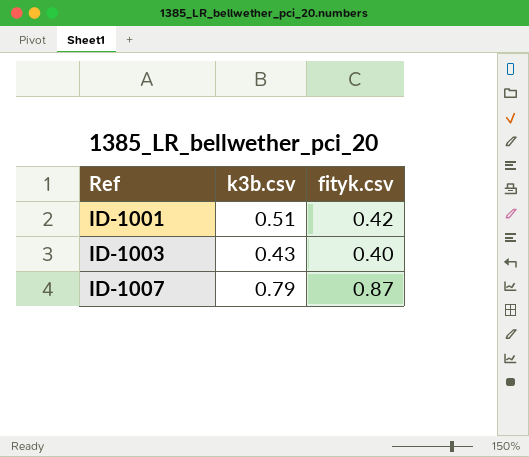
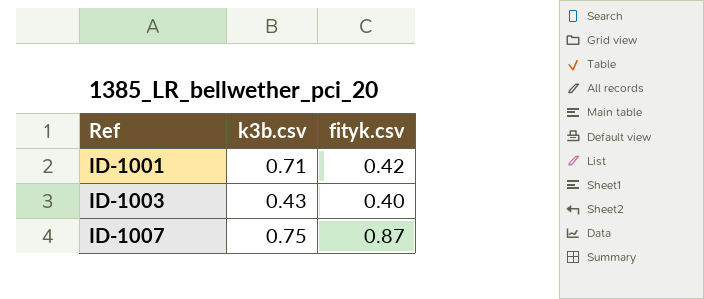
ID-1001 | k3b.csv: 0.51 -> 0.71
ID-1007 | k3b.csv: 0.79 -> 0.75

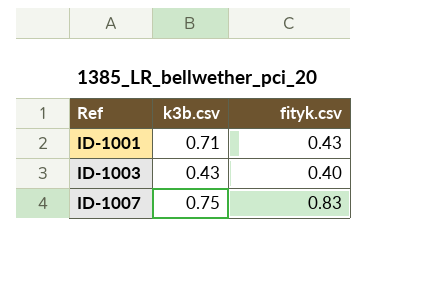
ID-1001 | fityk.csv: 0.42 -> 0.43
ID-1007 | fityk.csv: 0.87 -> 0.83

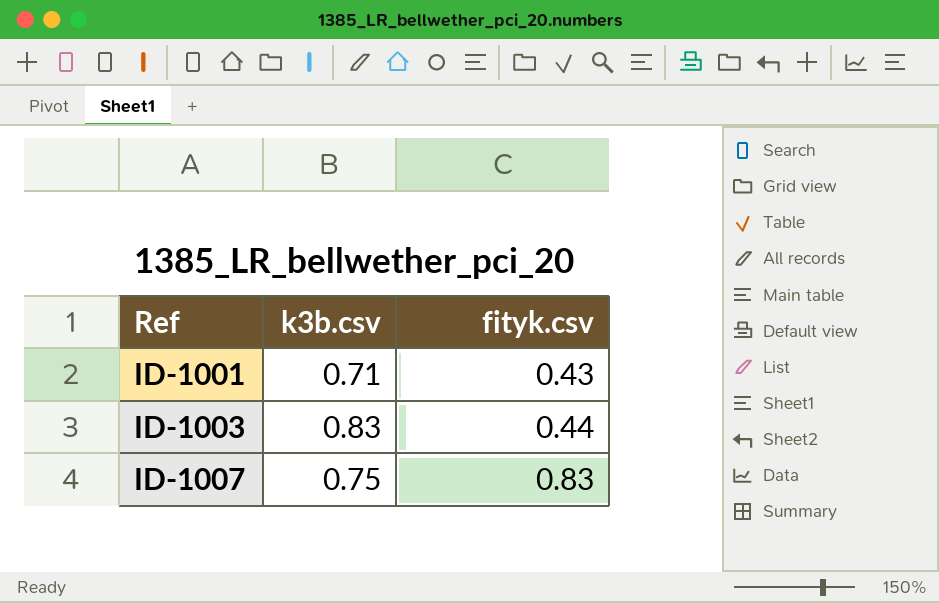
ID-1003 | k3b.csv: 0.43 -> 0.83
ID-1003 | fityk.csv: 0.40 -> 0.44

